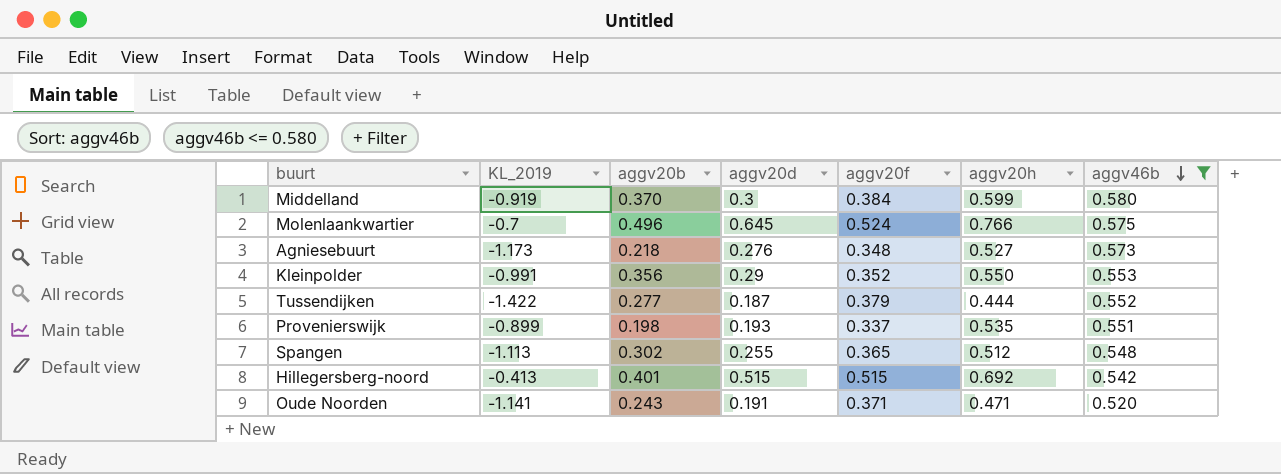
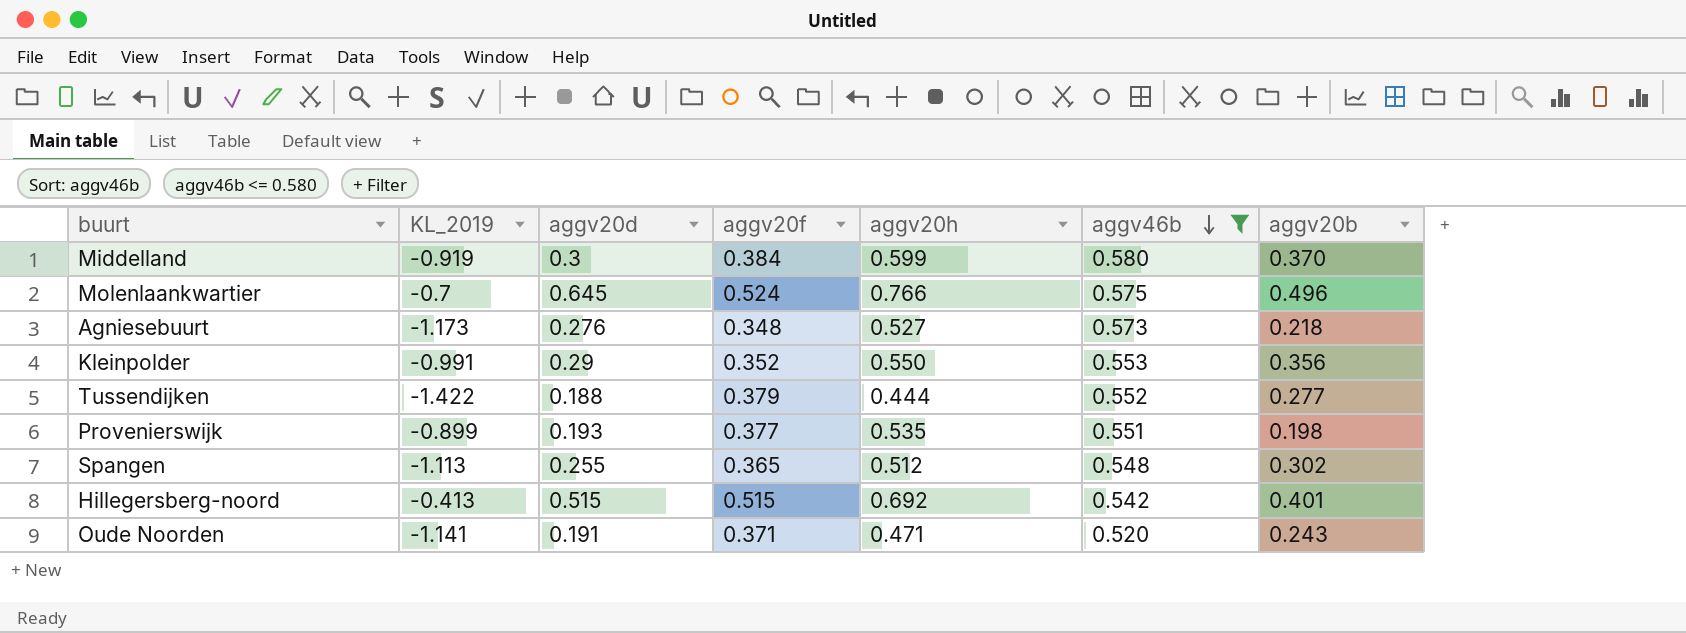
column aggv20b | position: 3 -> 7
Tussendijken | aggv20d: 0.187 -> 0.188
Provenierswijk | aggv20f: 0.337 -> 0.377

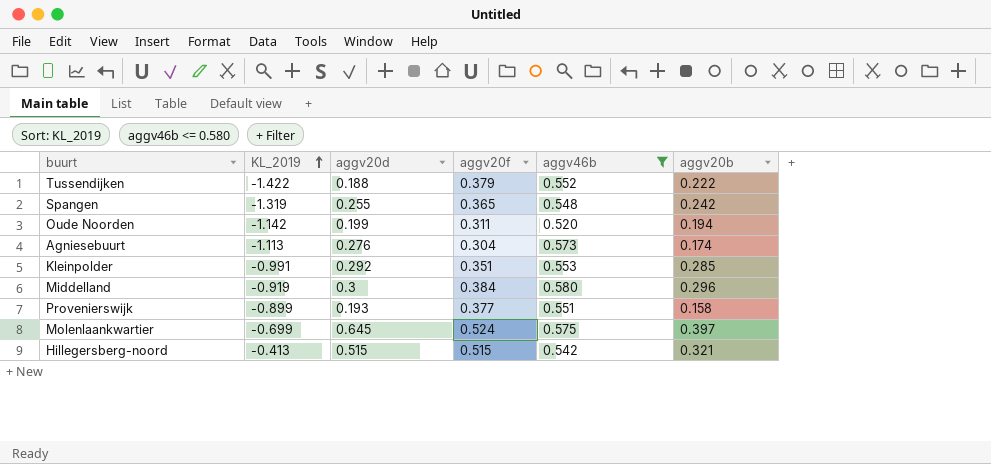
row order: aggv46b descending -> KL_2019 ascending
column aggv20h | position: 5 -> none
Tussendijken | aggv20b: 0.277 -> 0.222
Spangen | KL_2019: -1.113 -> -1.319
Spangen | aggv20b: 0.302 -> 0.242
Oude Noorden | KL_2019: -1.141 -> -1.142
Oude Noorden | aggv20d: 0.191 -> 0.199
Oude Noorden | aggv20f: 0.371 -> 0.311
Oude Noorden | aggv20b: 0.243 -> 0.194
Agniesebuurt | KL_2019: -1.173 -> -1.113
Agniesebuurt | aggv20f: 0.348 -> 0.304
Agniesebuurt | aggv20b: 0.218 -> 0.174
Kleinpolder | aggv20d: 0.29 -> 0.292
Kleinpolder | aggv20f: 0.352 -> 0.351
Kleinpolder | aggv20b: 0.356 -> 0.285
Middelland | aggv20b: 0.370 -> 0.296
Provenierswijk | aggv20b: 0.198 -> 0.158
Molenlaankwartier | KL_2019: -0.7 -> -0.699
Molenlaankwartier | aggv20b: 0.496 -> 0.397
Hillegersberg-noord | aggv20b: 0.401 -> 0.321

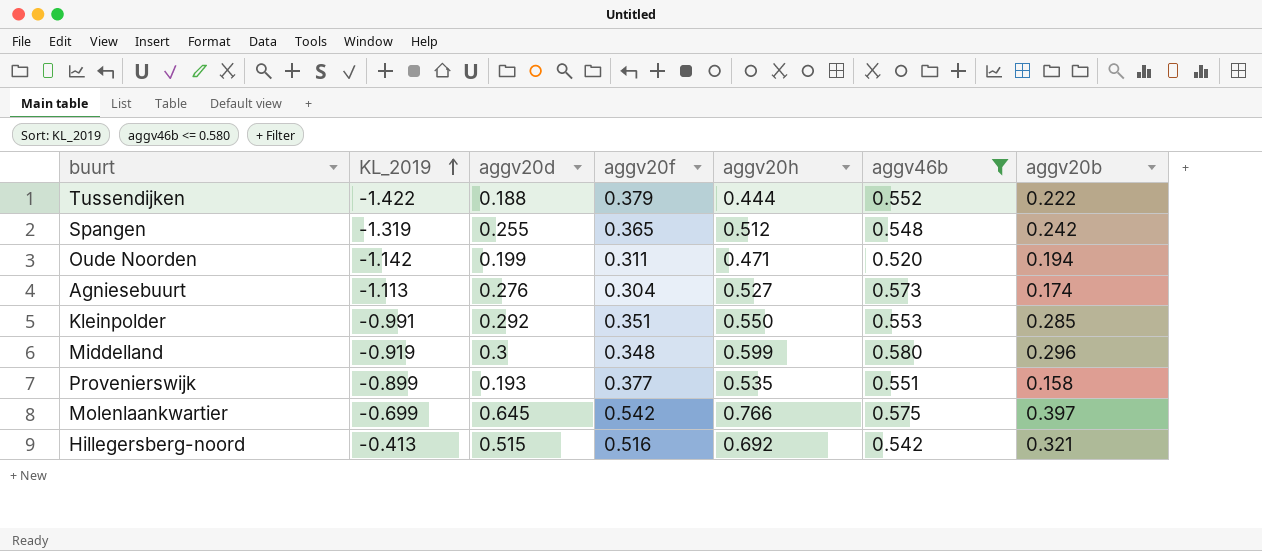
column aggv20h | position: none -> 5
Middelland | aggv20f: 0.384 -> 0.348
Molenlaankwartier | aggv20f: 0.524 -> 0.542
Hillegersberg-noord | aggv20f: 0.515 -> 0.516

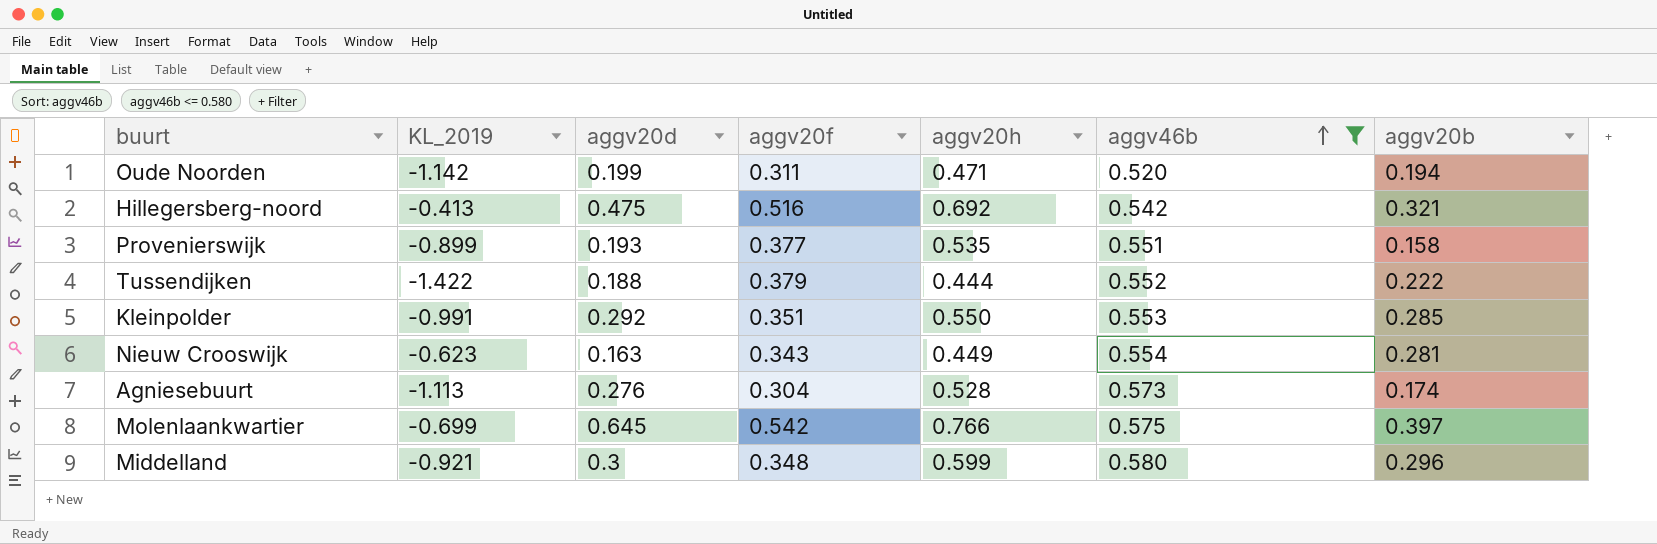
row order: KL_2019 ascending -> aggv46b ascending
row Spangen: -1.319 | 0.255 | 0.365 | 0.512 | 0.548 | 0.242 -> none
Hillegersberg-noord | aggv20d: 0.515 -> 0.475
row Nieuw Crooswijk: none -> -0.623 | 0.163 | 0.343 | 0.449 | 0.554 | 0.281
Agniesebuurt | aggv20h: 0.527 -> 0.528
Middelland | KL_2019: -0.919 -> -0.921

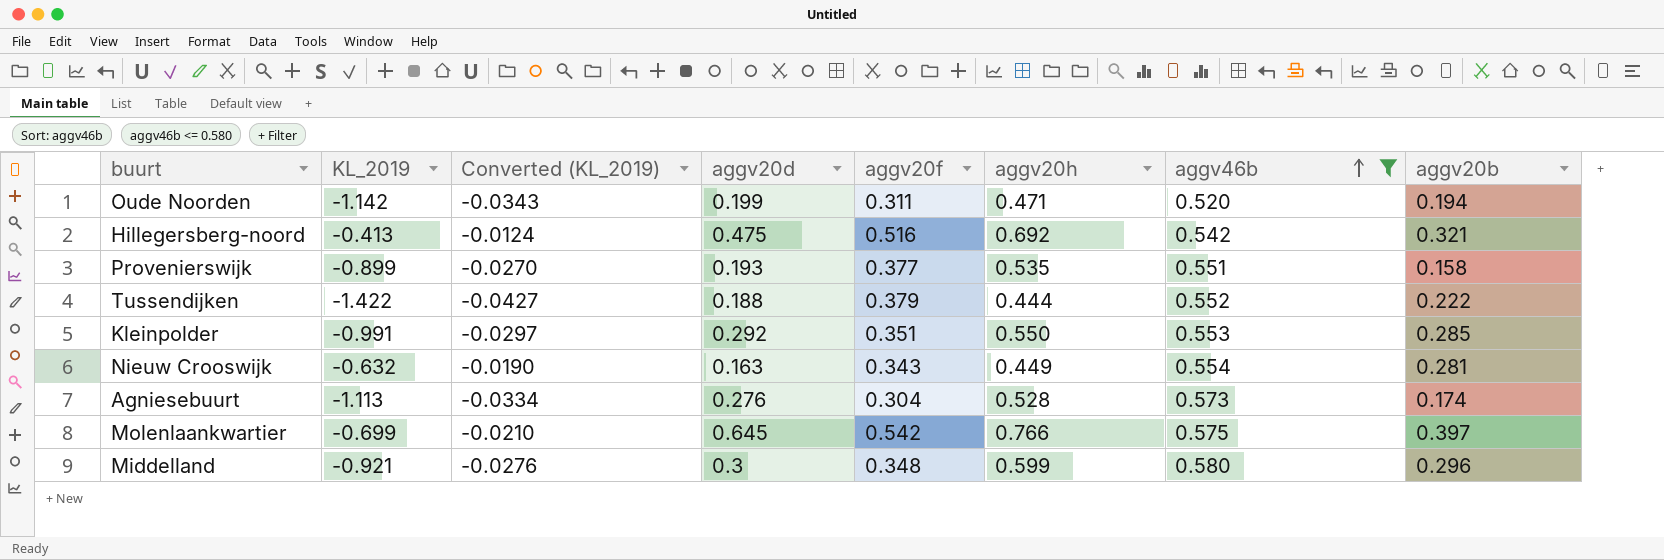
column Converted (KL_2019) | formula: none -> [KL_2019] * 0.03
Nieuw Crooswijk | KL_2019: -0.623 -> -0.632

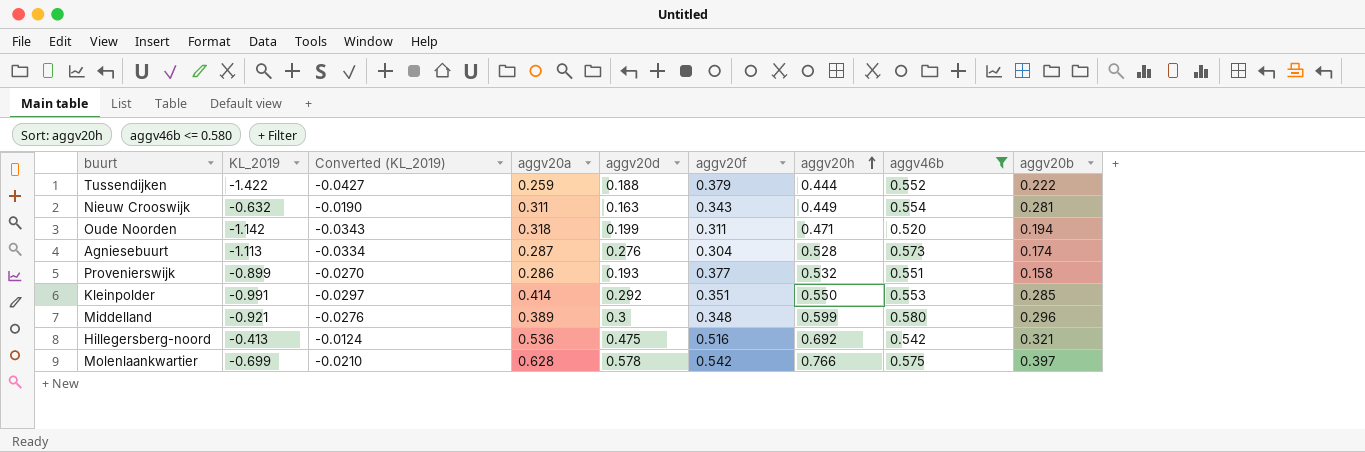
row order: aggv46b ascending -> aggv20h ascending
column aggv20a | position: none -> 4
Provenierswijk | aggv20h: 0.535 -> 0.532
Molenlaankwartier | aggv20d: 0.645 -> 0.578

